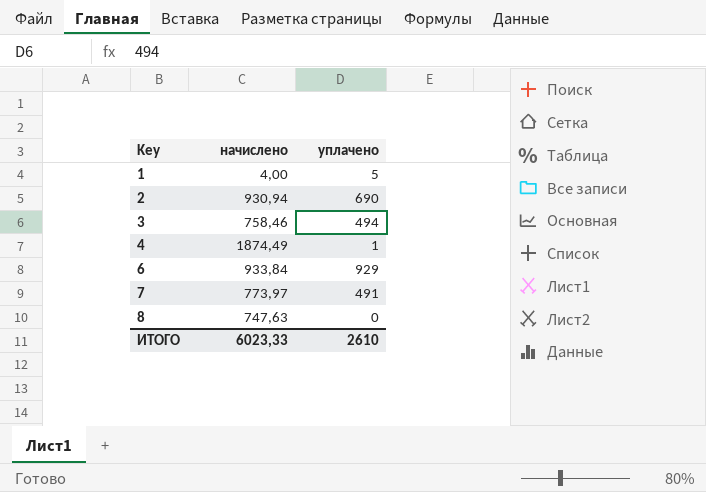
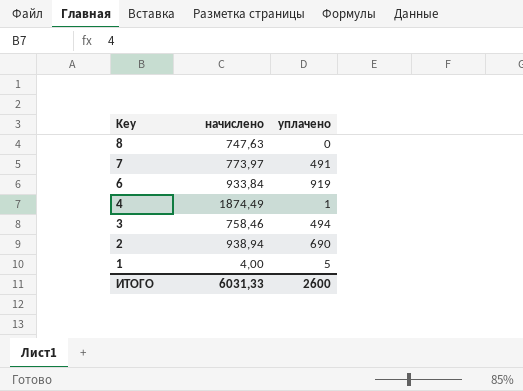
row order: Key ascending -> Key descending
6 | уплачено: 929 -> 919
2 | начислено: 930,94 -> 938,94
ИТОГО | начислено: 6023,33 -> 6031,33
ИТОГО | уплачено: 2610 -> 2600

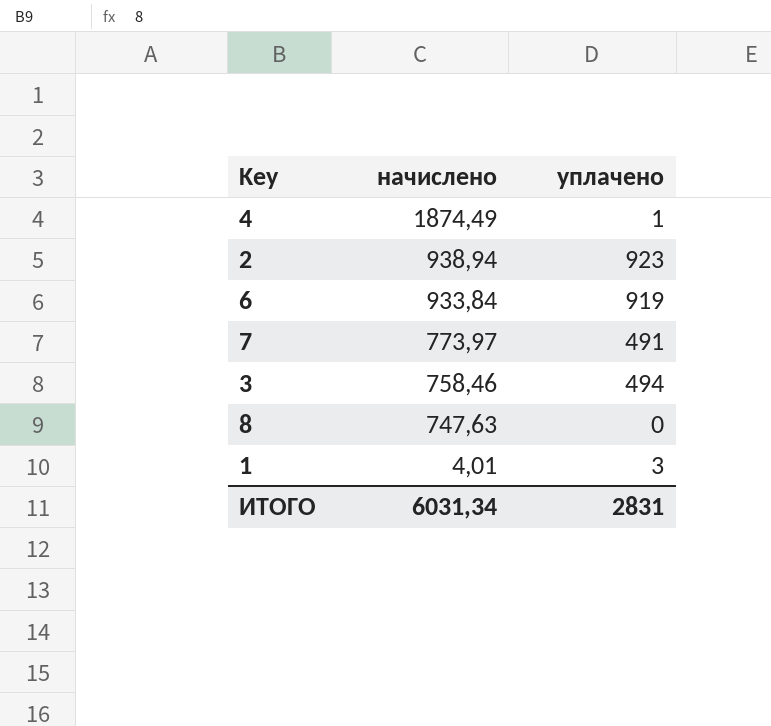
row order: Key descending -> начислено descending
2 | уплачено: 690 -> 923
1 | начислено: 4,00 -> 4,01
1 | уплачено: 5 -> 3
ИТОГО | начислено: 6031,33 -> 6031,34
ИТОГО | уплачено: 2600 -> 2831

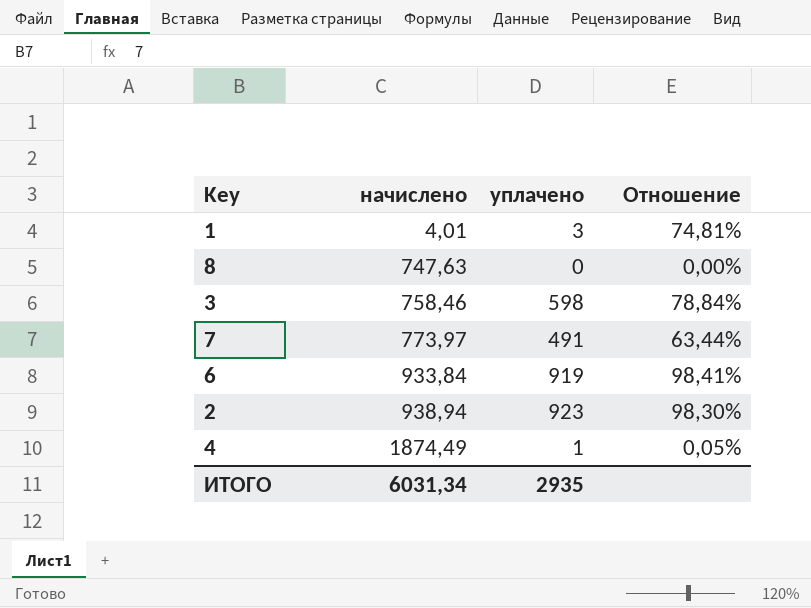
row order: начислено descending -> начислено ascending
column Отношение | formula: none -> [уплачено] / [начислено]
3 | уплачено: 494 -> 598
ИТОГО | уплачено: 2831 -> 2935

